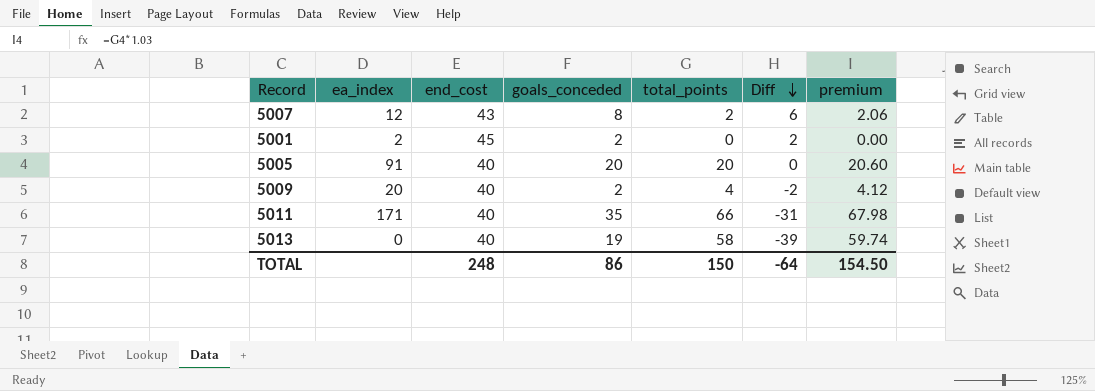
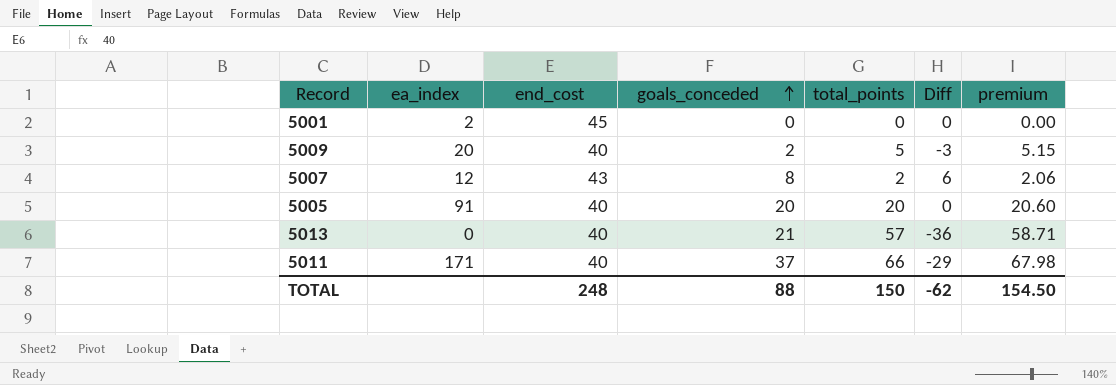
row order: Diff descending -> goals_conceded ascending
5001 | goals_conceded: 2 -> 0
5001 | Diff: 2 -> 0
5009 | total_points: 4 -> 5
5009 | Diff: -2 -> -3
5009 | premium: 4.12 -> 5.15
5013 | goals_conceded: 19 -> 21
5013 | total_points: 58 -> 57
5013 | Diff: -39 -> -36
5013 | premium: 59.74 -> 58.71
5011 | goals_conceded: 35 -> 37
5011 | Diff: -31 -> -29
TOTAL | goals_conceded: 86 -> 88
TOTAL | Diff: -64 -> -62

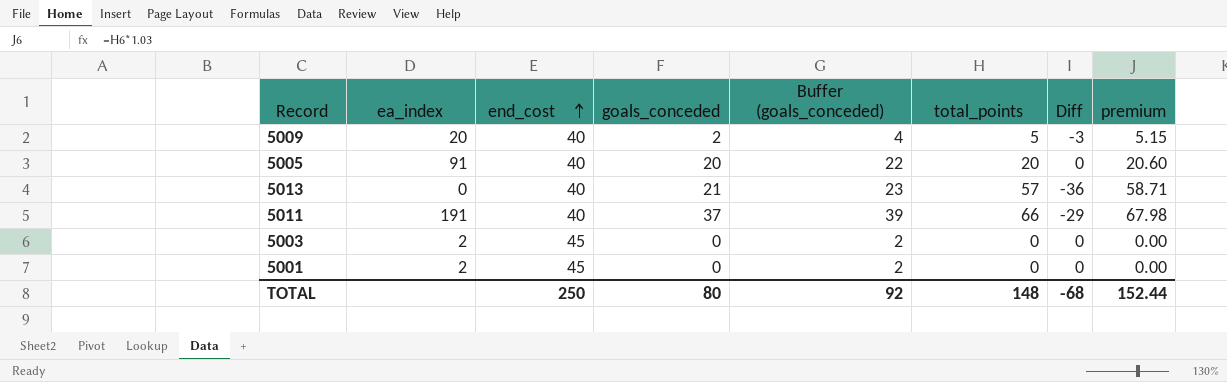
row order: goals_conceded ascending -> end_cost ascending
column Buffer (goals_conceded) | formula: none -> [goals_conceded] + 2
row 5007: 12 | 43 | 8 | 2 | 6 | 2.06 -> none
5011 | ea_index: 171 -> 191
row 5003: none -> 2 | 45 | 0 | 2 | 0 | 0 | 0.00
TOTAL | end_cost: 248 -> 250
TOTAL | goals_conceded: 88 -> 80
TOTAL | total_points: 150 -> 148
TOTAL | Diff: -62 -> -68
TOTAL | premium: 154.50 -> 152.44

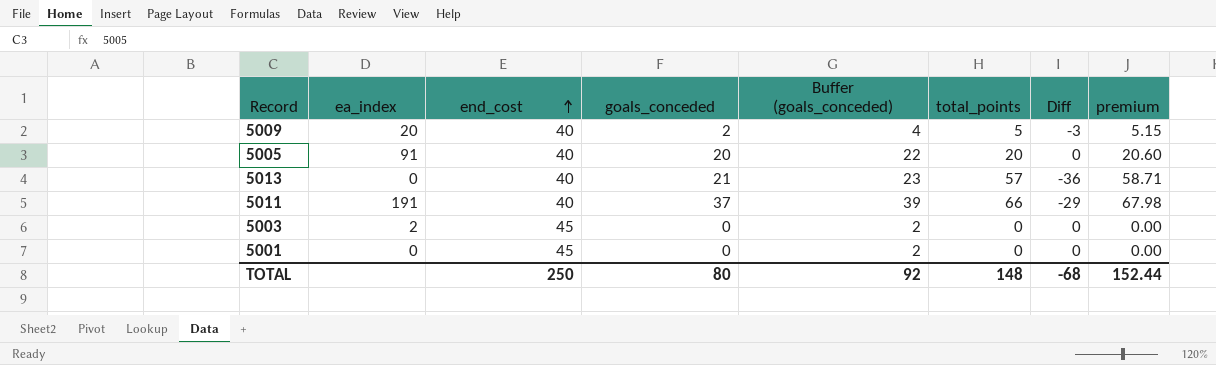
5001 | ea_index: 2 -> 0

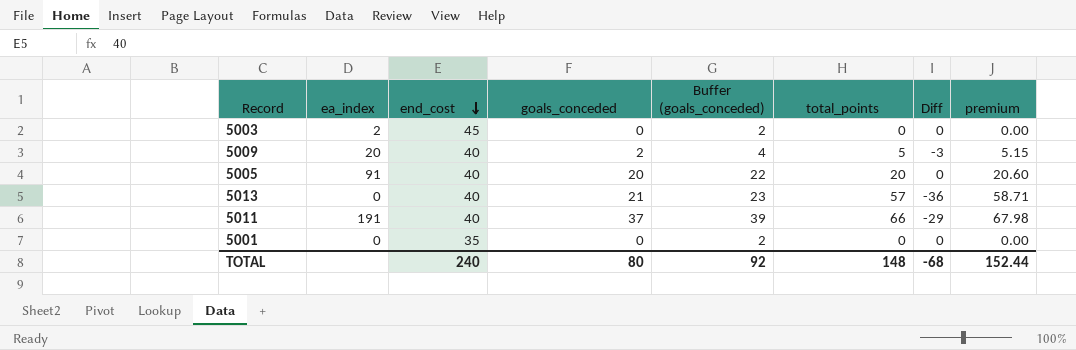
row order: end_cost ascending -> end_cost descending
5001 | end_cost: 45 -> 35
TOTAL | end_cost: 250 -> 240

